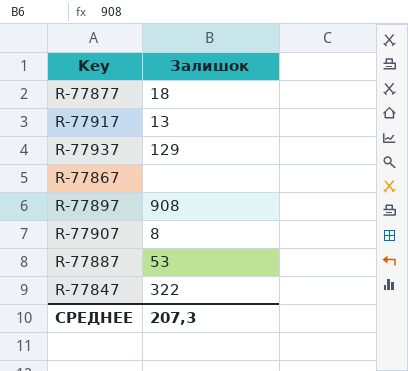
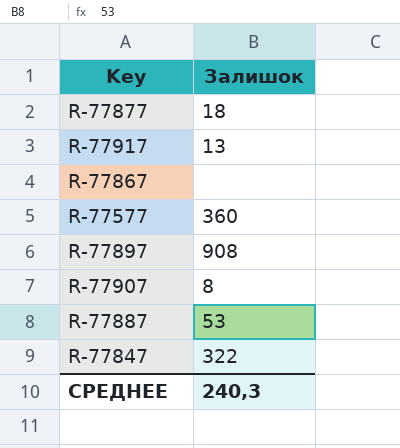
row R-77937: 129 -> none
row R-77577: none -> 360
СРЕДНЕЕ | Залишок: 207,3 -> 240,3

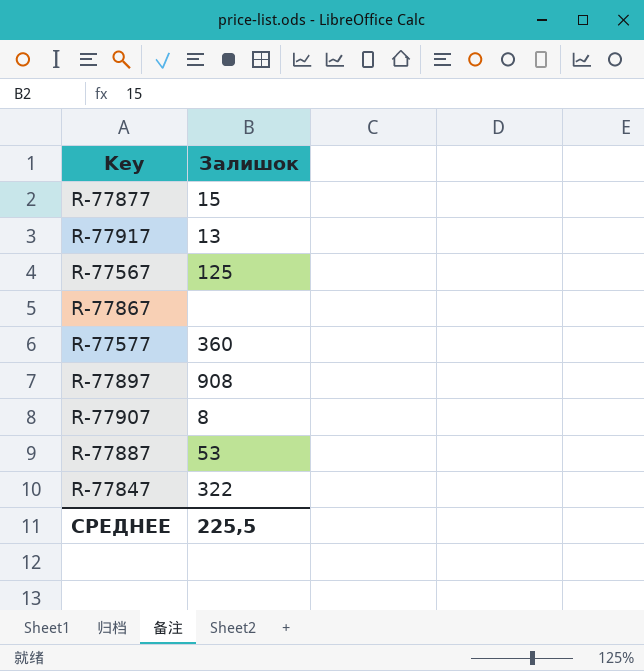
R-77877 | Залишок: 18 -> 15
row R-77567: none -> 125
СРЕДНЕЕ | Залишок: 240,3 -> 225,5

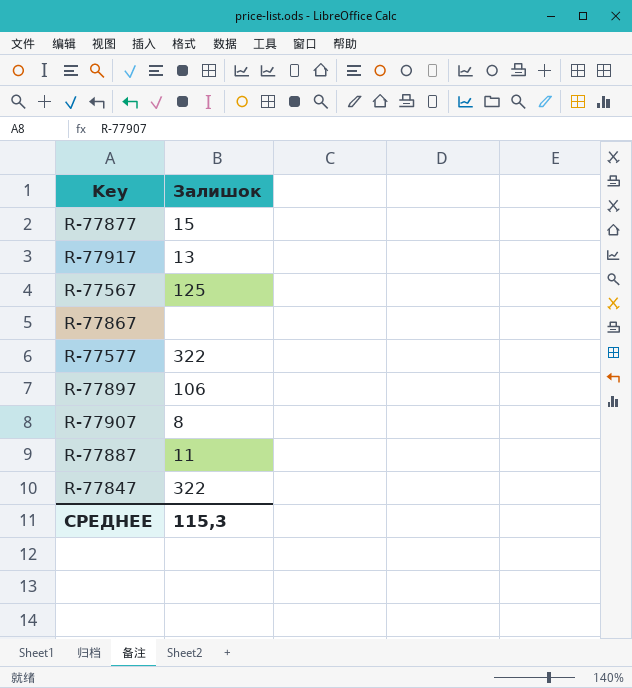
R-77577 | Залишок: 360 -> 322
R-77897 | Залишок: 908 -> 106
R-77887 | Залишок: 53 -> 11
СРЕДНЕЕ | Залишок: 225,5 -> 115,3

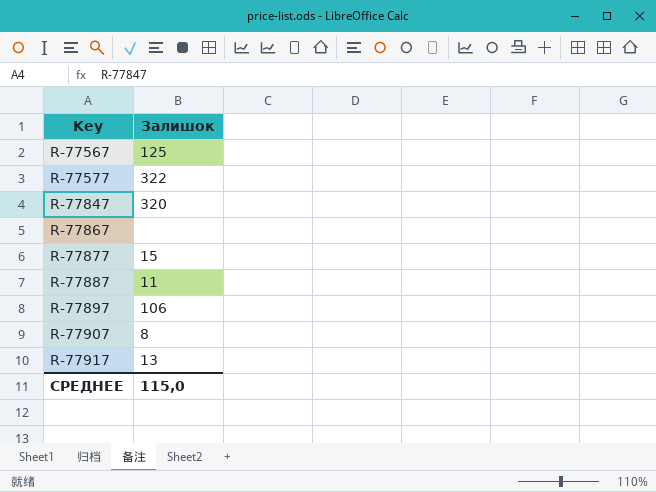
row order: none -> Key ascending
R-77847 | Залишок: 322 -> 320
СРЕДНЕЕ | Залишок: 115,3 -> 115,0

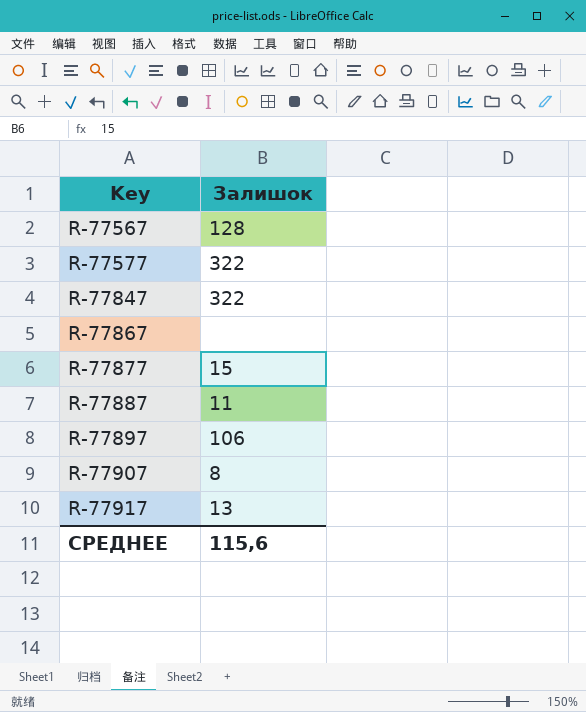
R-77567 | Залишок: 125 -> 128
R-77847 | Залишок: 320 -> 322
СРЕДНЕЕ | Залишок: 115,0 -> 115,6

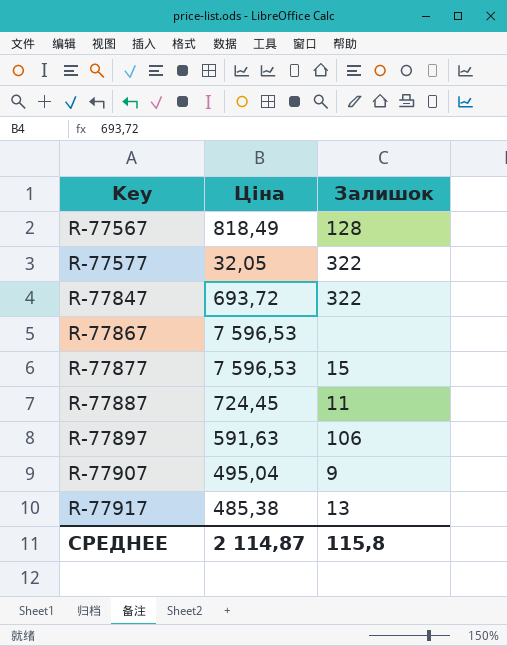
column Ціна | position: none -> 2
R-77907 | Залишок: 8 -> 9
СРЕДНЕЕ | Залишок: 115,6 -> 115,8

